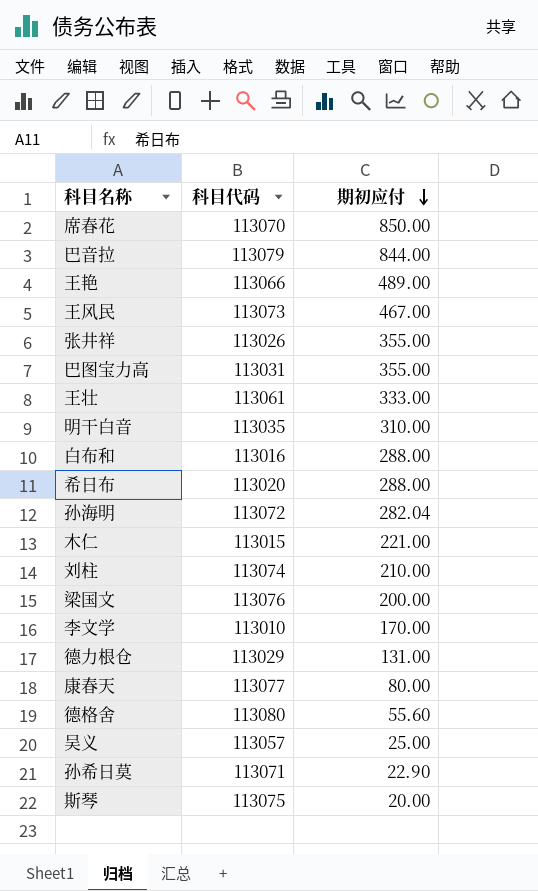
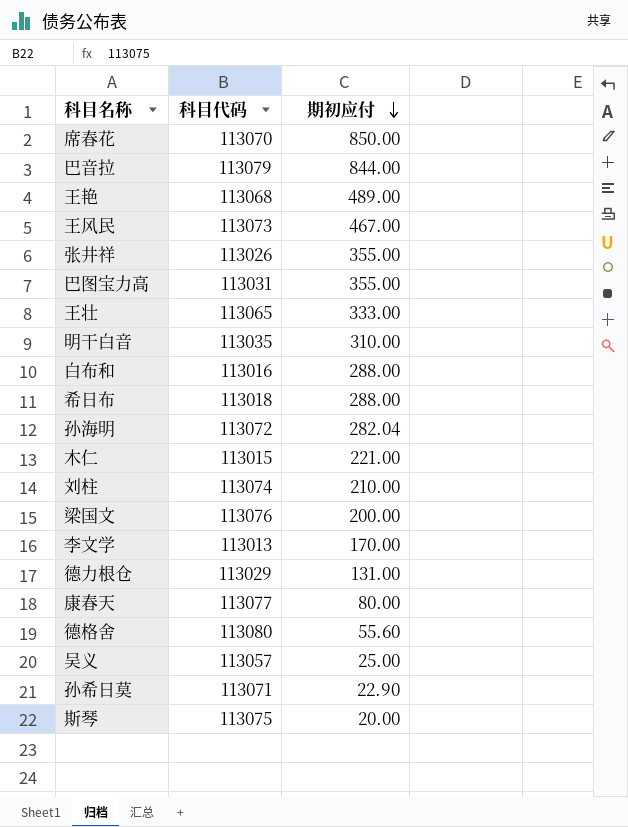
王艳 | 科目代码: 113066 -> 113068
王壮 | 科目代码: 113061 -> 113065
希日布 | 科目代码: 113020 -> 113018
李文学 | 科目代码: 113010 -> 113013

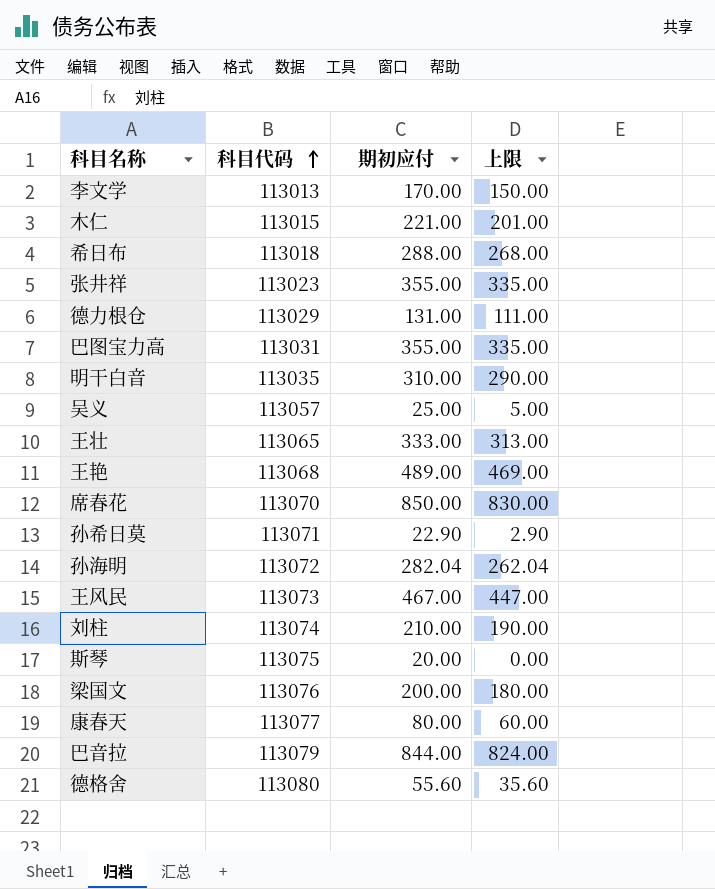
row order: 期初应付 descending -> 科目代码 ascending
column 上限 | formula: none -> [期初应付] - 20
row 白布和: 113016 | 288.00 -> none
张井祥 | 科目代码: 113026 -> 113023

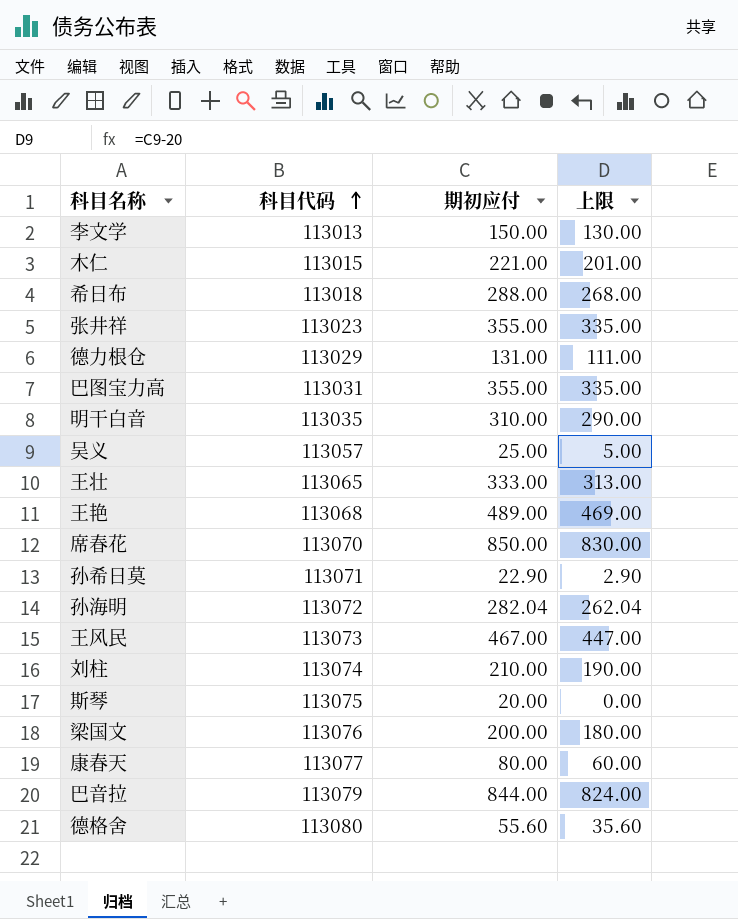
李文学 | 期初应付: 170.00 -> 150.00
李文学 | 上限: 150.00 -> 130.00

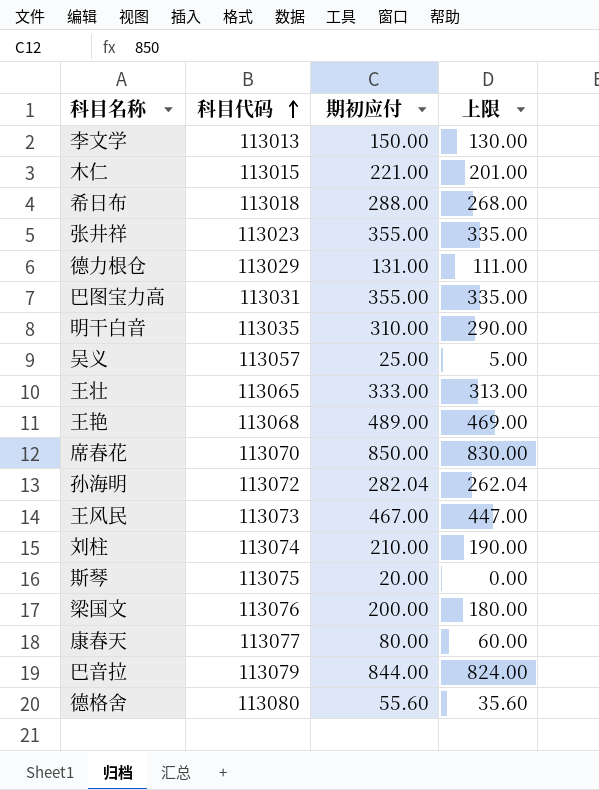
row 孙希日莫: 113071 | 22.90 | 2.90 -> none

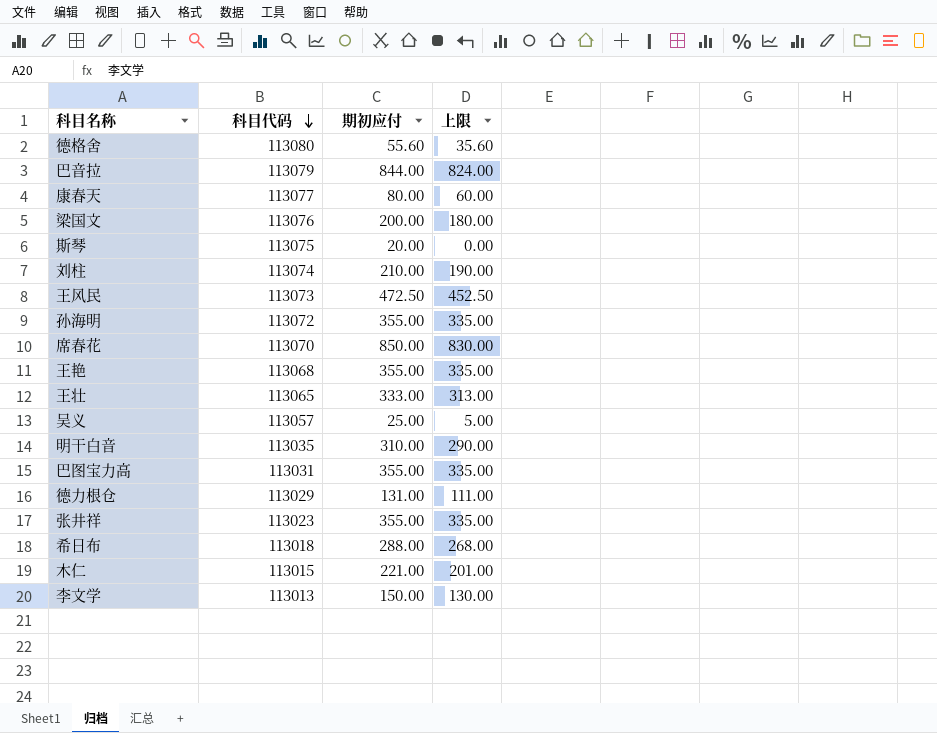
row order: 科目代码 ascending -> 科目代码 descending
王风民 | 期初应付: 467.00 -> 472.50
王风民 | 上限: 447.00 -> 452.50
孙海明 | 期初应付: 282.04 -> 355.00
孙海明 | 上限: 262.04 -> 335.00
王艳 | 期初应付: 489.00 -> 355.00
王艳 | 上限: 469.00 -> 335.00

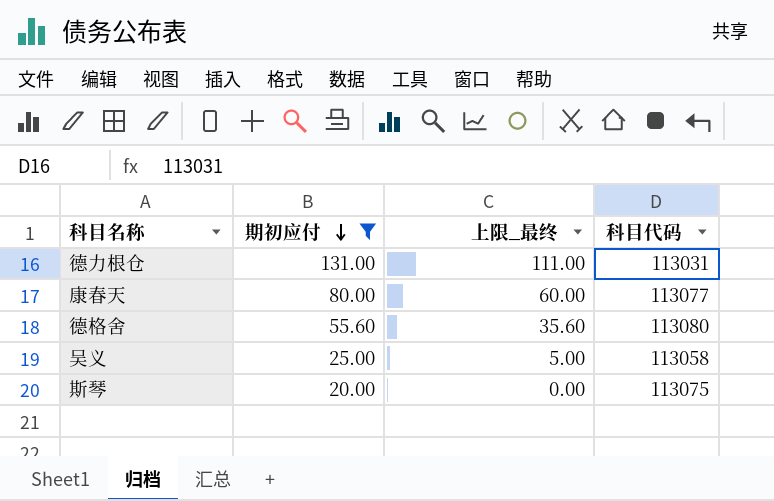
filter: none -> 期初应付 <= 131.00
row order: 科目代码 descending -> 期初应付 descending
column name: 上限 -> 上限_最终
column 科目代码 | position: 2 -> 4
德力根仓 | 科目代码: 113029 -> 113031
吴义 | 科目代码: 113057 -> 113058

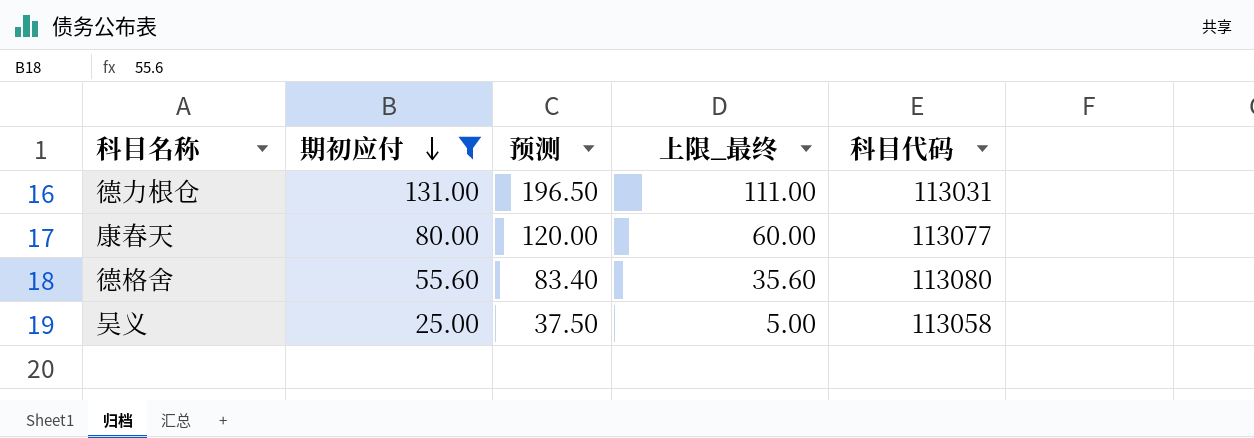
column 预测 | formula: none -> [期初应付] * 1.5
row 斯琴: 20.00 | 0.00 | 113075 -> none

